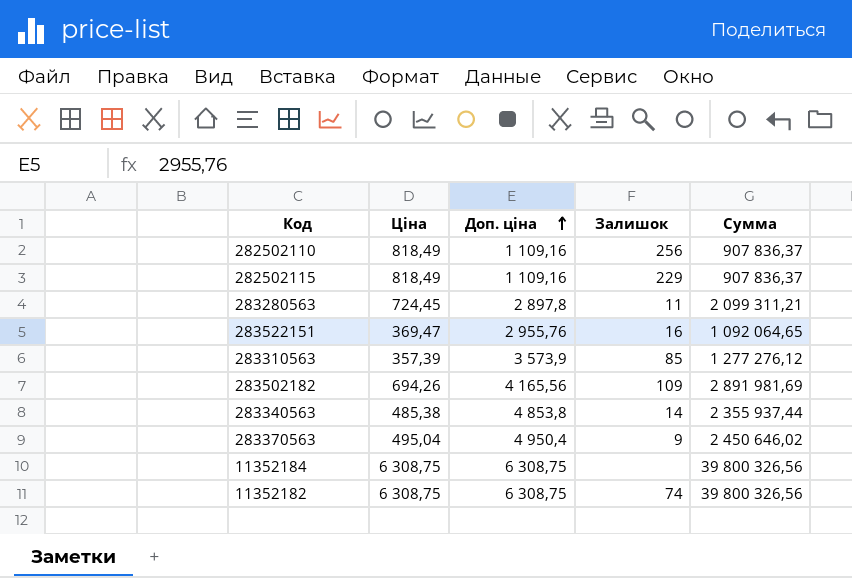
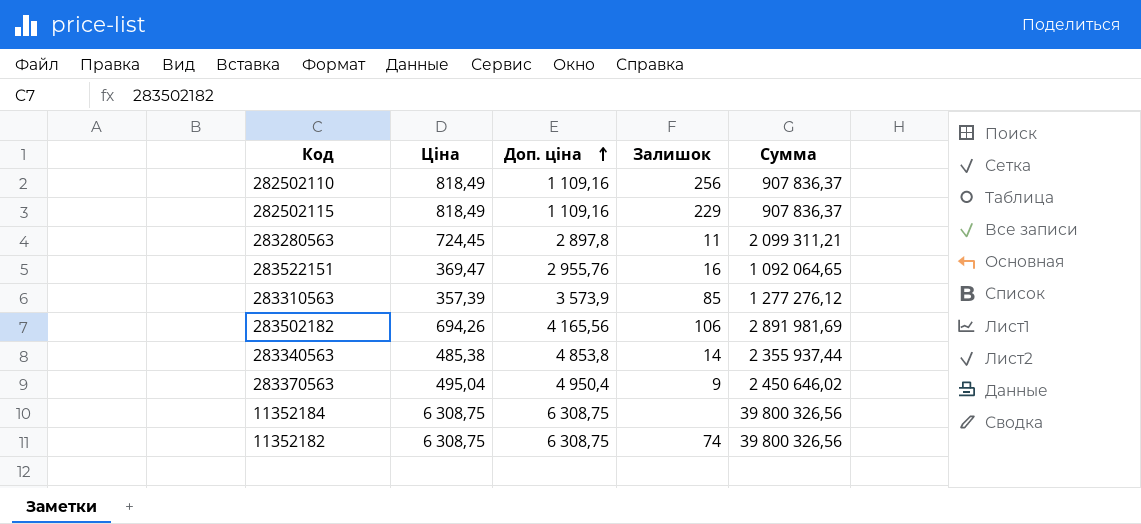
283502182 | Залишок: 109 -> 106

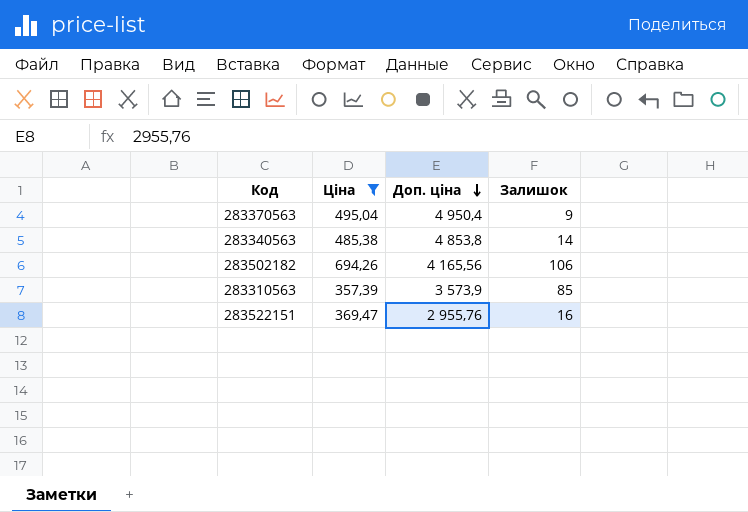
filter: none -> Ціна <= 694,26
row order: Доп. ціна ascending -> Доп. ціна descending
column Сумма | formula: [Ціна] * [Доп. ціна] -> none

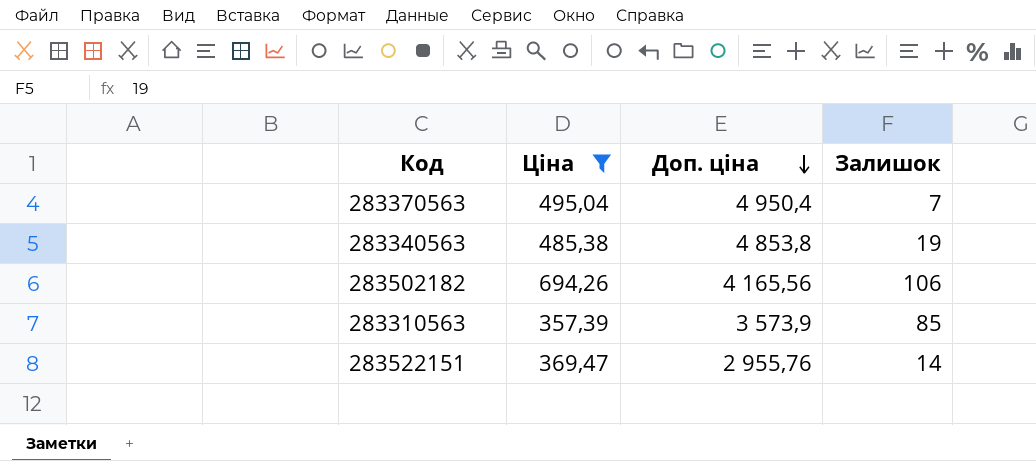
283370563 | Залишок: 9 -> 7
283340563 | Залишок: 14 -> 19
283522151 | Залишок: 16 -> 14

